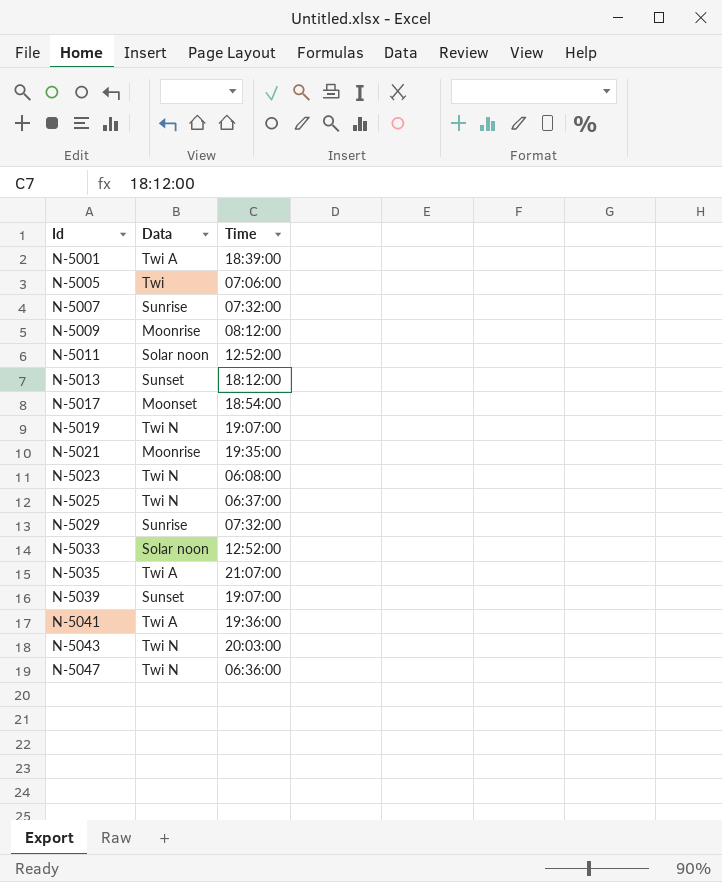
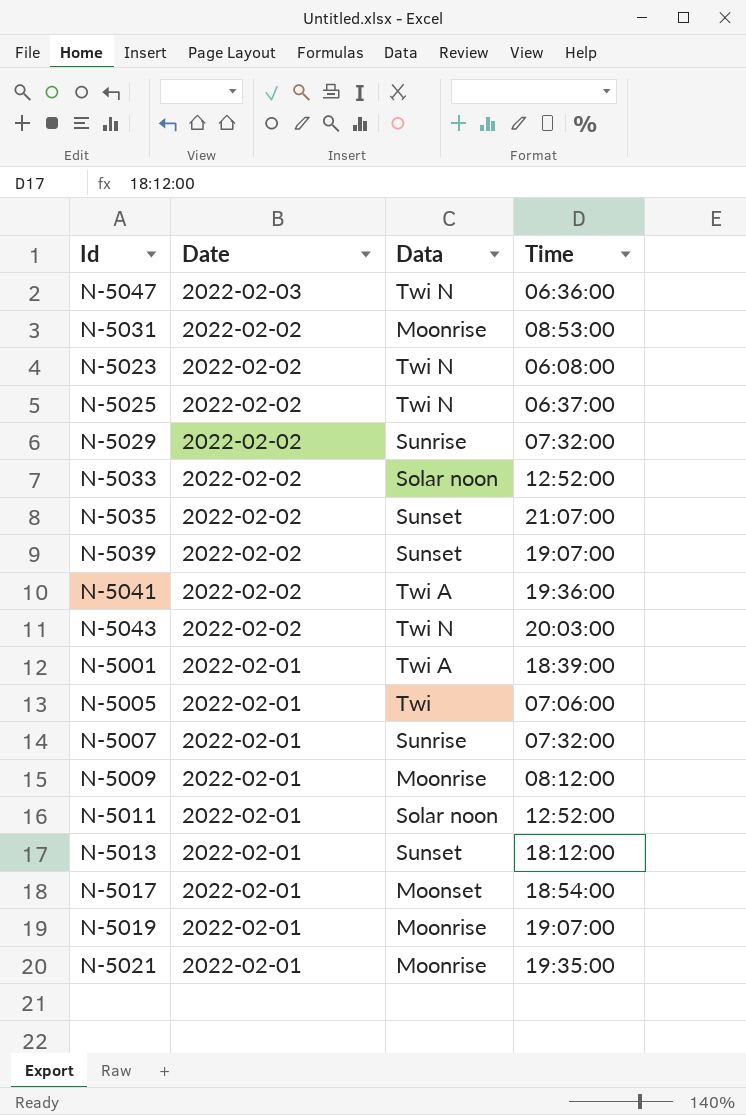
row order: Id ascending -> Date descending
column Date | position: none -> 2
row N-5031: none -> 2022-02-02 | Moonrise | 08:53:00
N-5035 | Data: Twi A -> Sunset
N-5019 | Data: Twi N -> Moonrise

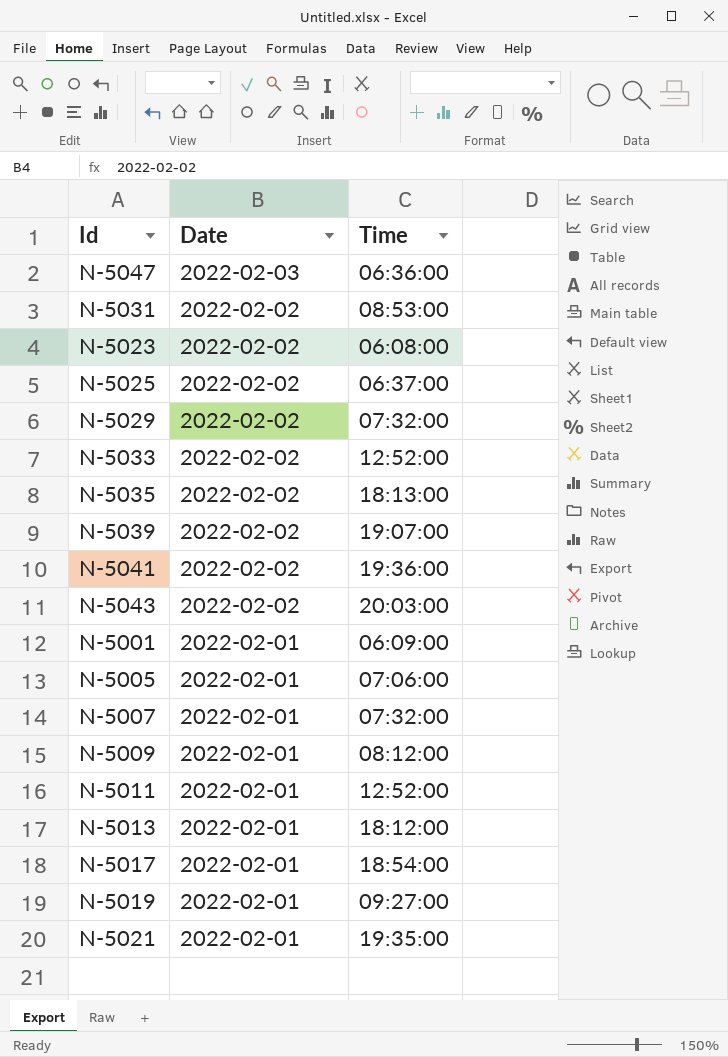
column Data | position: 3 -> none
N-5035 | Time: 21:07:00 -> 18:13:00
N-5001 | Time: 18:39:00 -> 06:09:00
N-5019 | Time: 19:07:00 -> 09:27:00

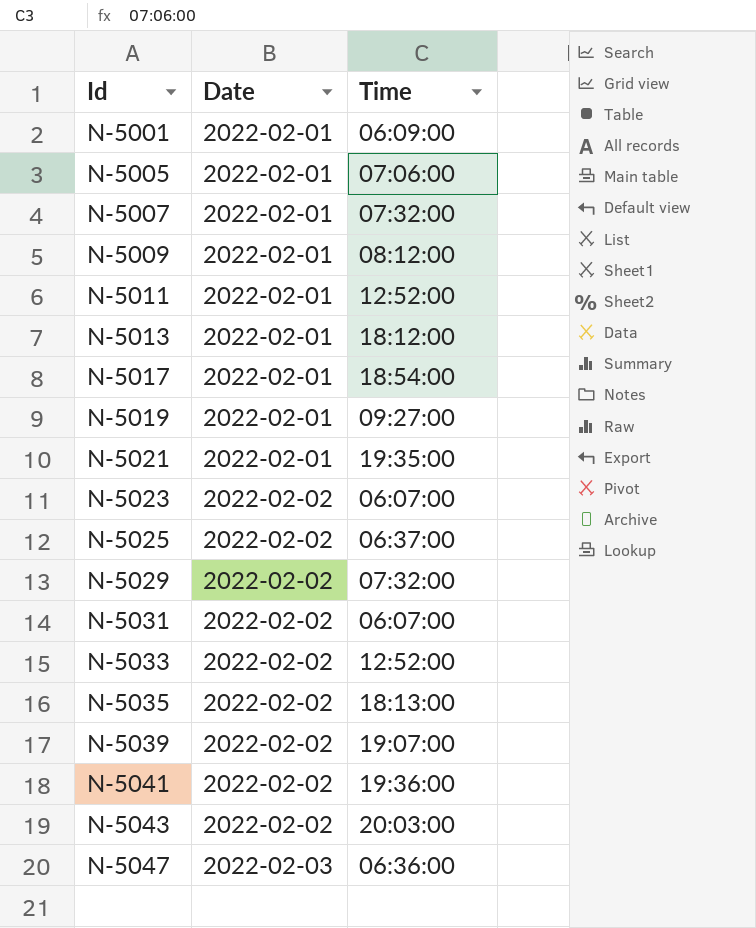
row order: Date descending -> Id ascending
N-5023 | Time: 06:08:00 -> 06:07:00
N-5031 | Time: 08:53:00 -> 06:07:00

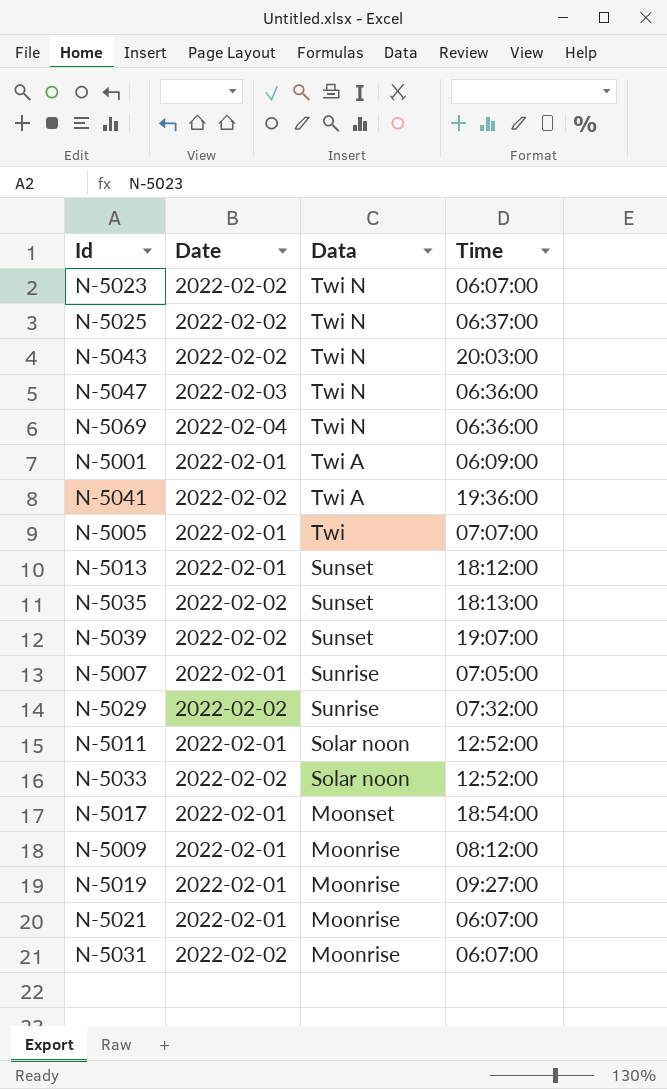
row order: Id ascending -> Data descending
column Data | position: none -> 3
row N-5069: none -> 2022-02-04 | Twi N | 06:36:00
N-5005 | Time: 07:06:00 -> 07:07:00
N-5007 | Time: 07:32:00 -> 07:05:00
N-5021 | Time: 19:35:00 -> 06:07:00

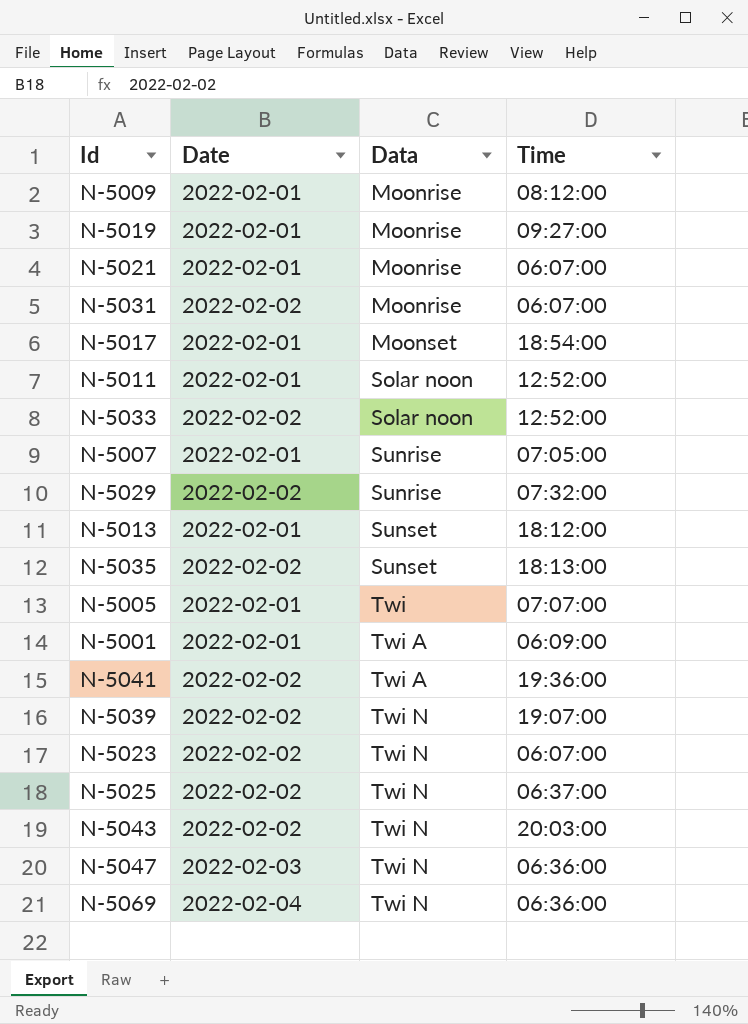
row order: Data descending -> Data ascending
N-5039 | Data: Sunset -> Twi N

